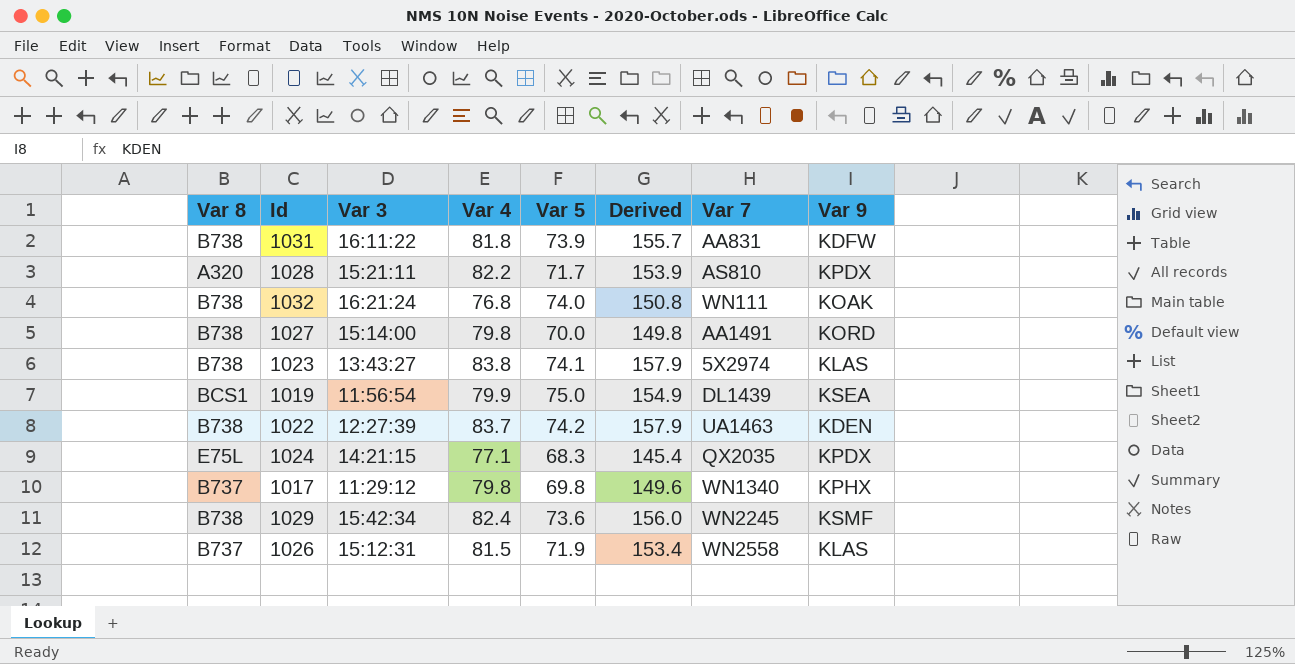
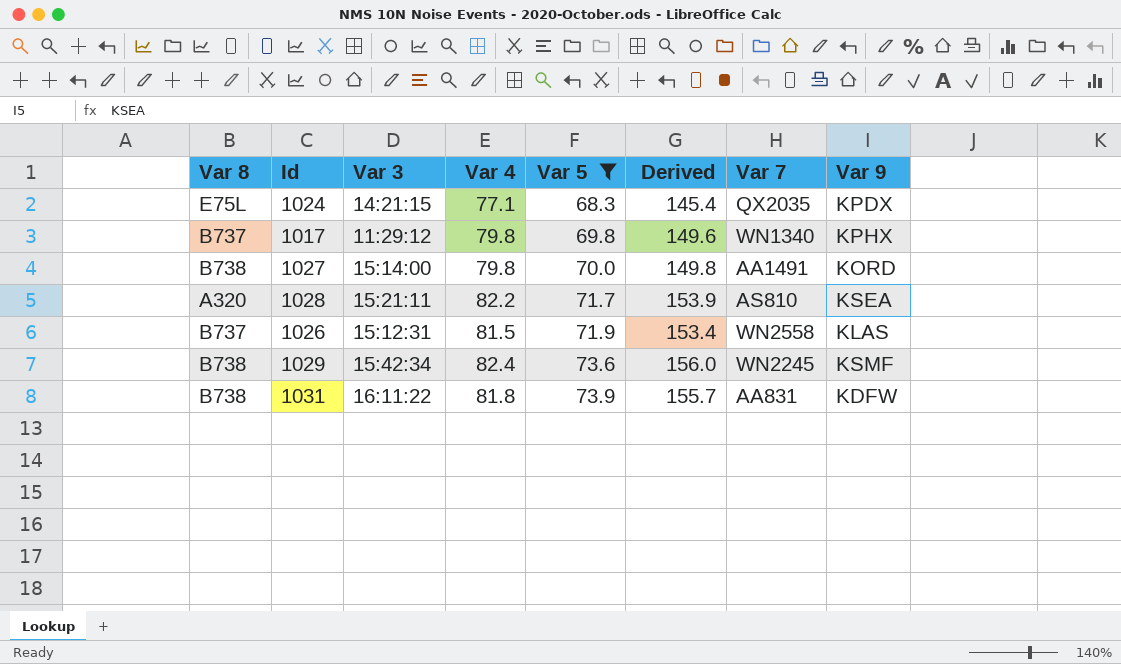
filter: none -> Var 5 <= 73.9
row order: none -> Var 5 ascending
1028 | Var 9: KPDX -> KSEA

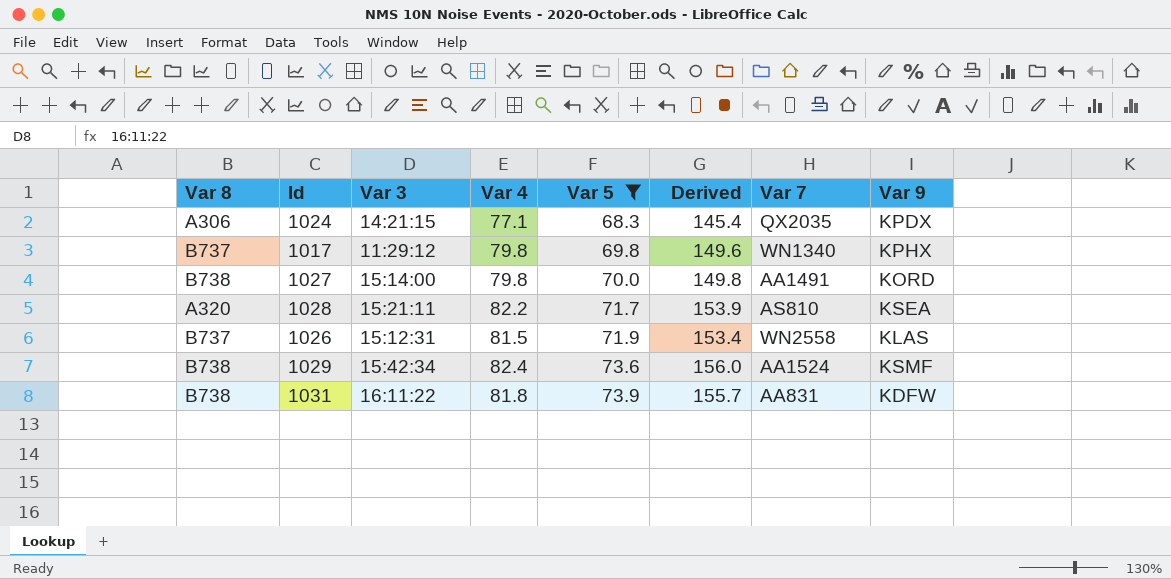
1024 | Var 8: E75L -> A306
1029 | Var 7: WN2245 -> AA1524

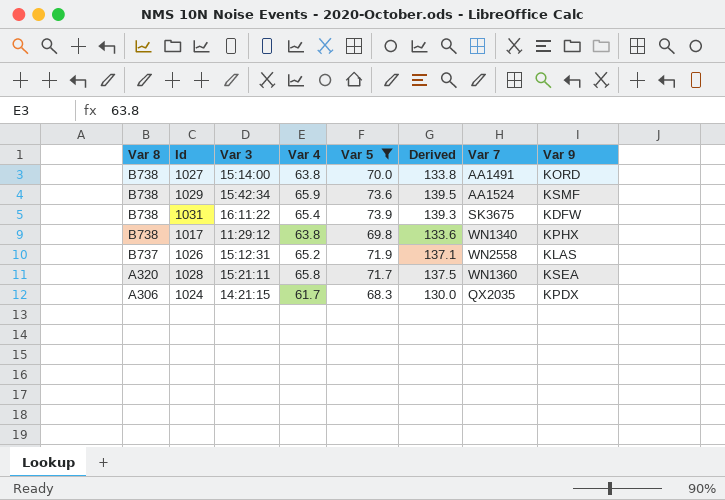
row order: Var 5 ascending -> Var 8 descending
1027 | Var 4: 79.8 -> 63.8
1027 | Derived: 149.8 -> 133.8
1029 | Var 4: 82.4 -> 65.9
1029 | Derived: 156.0 -> 139.5
1031 | Var 4: 81.8 -> 65.4
1031 | Derived: 155.7 -> 139.3
1031 | Var 7: AA831 -> SK3675
1017 | Var 8: B737 -> B738
1017 | Var 4: 79.8 -> 63.8
1017 | Derived: 149.6 -> 133.6
1026 | Var 4: 81.5 -> 65.2
1026 | Derived: 153.4 -> 137.1
1028 | Var 4: 82.2 -> 65.8
1028 | Derived: 153.9 -> 137.5
1028 | Var 7: AS810 -> WN1360
1024 | Var 4: 77.1 -> 61.7
1024 | Derived: 145.4 -> 130.0

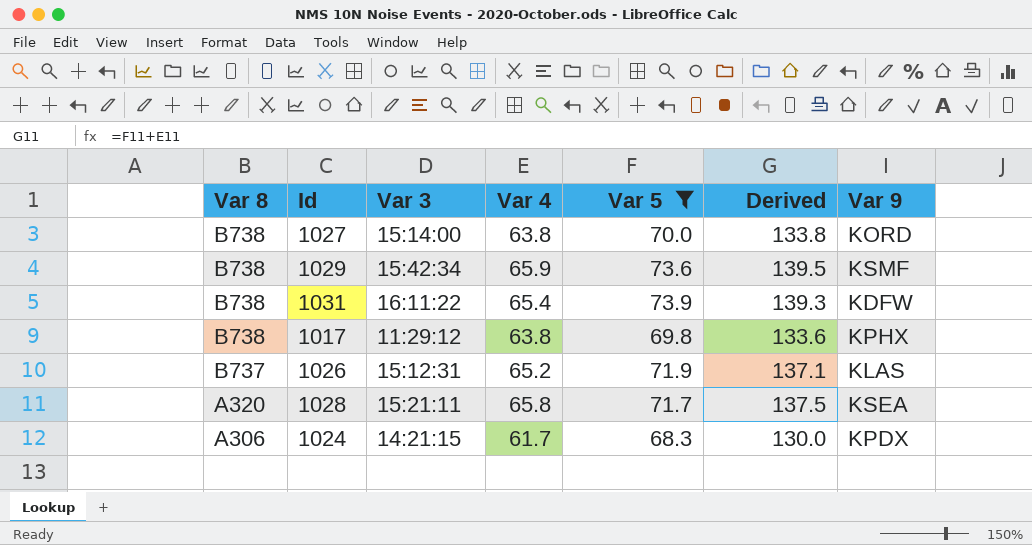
column Var 7 | position: 7 -> none

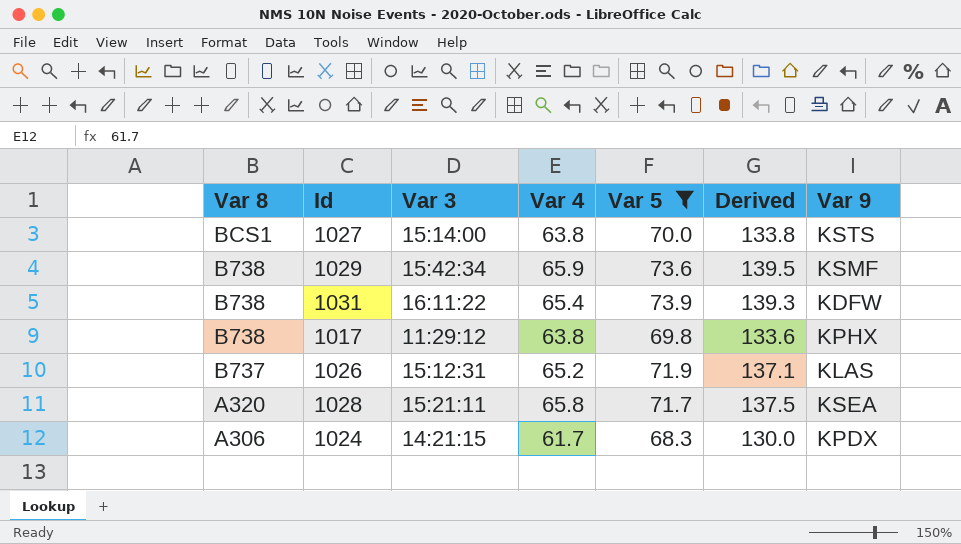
1027 | Var 8: B738 -> BCS1
1027 | Var 9: KORD -> KSTS

